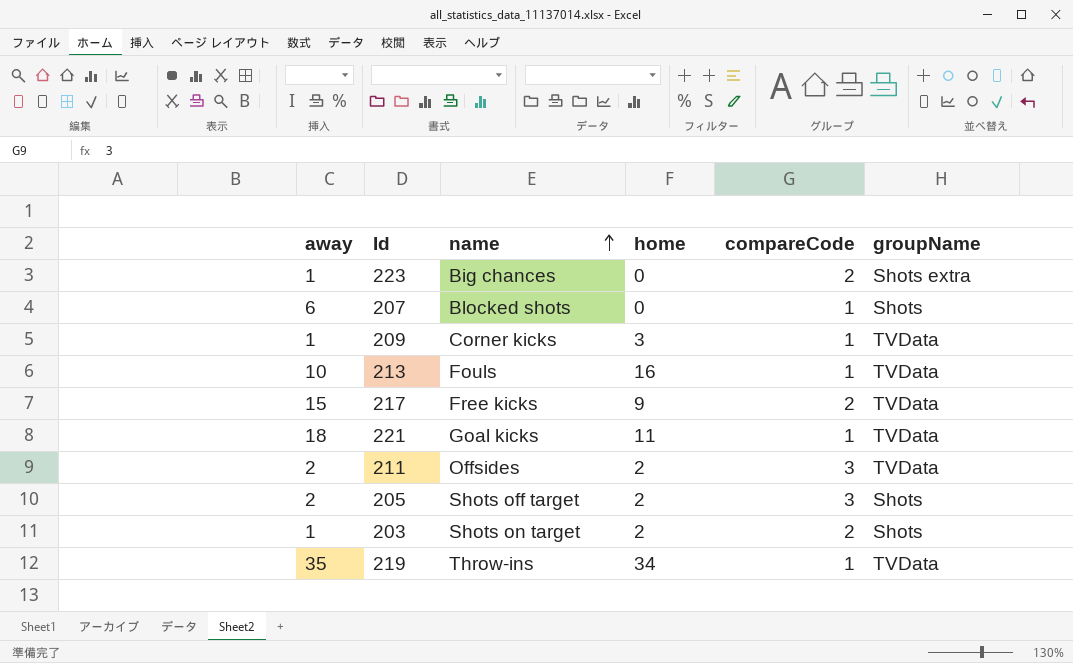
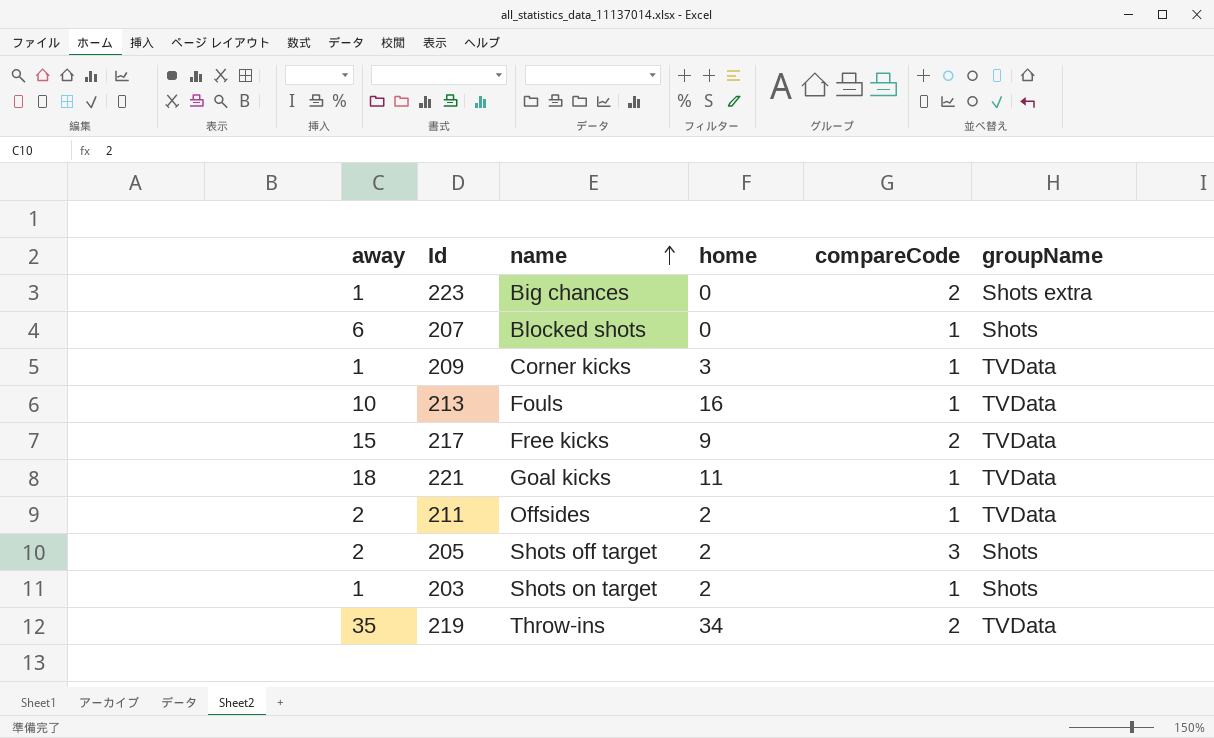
211 | compareCode: 3 -> 1
203 | compareCode: 2 -> 1
219 | compareCode: 1 -> 2

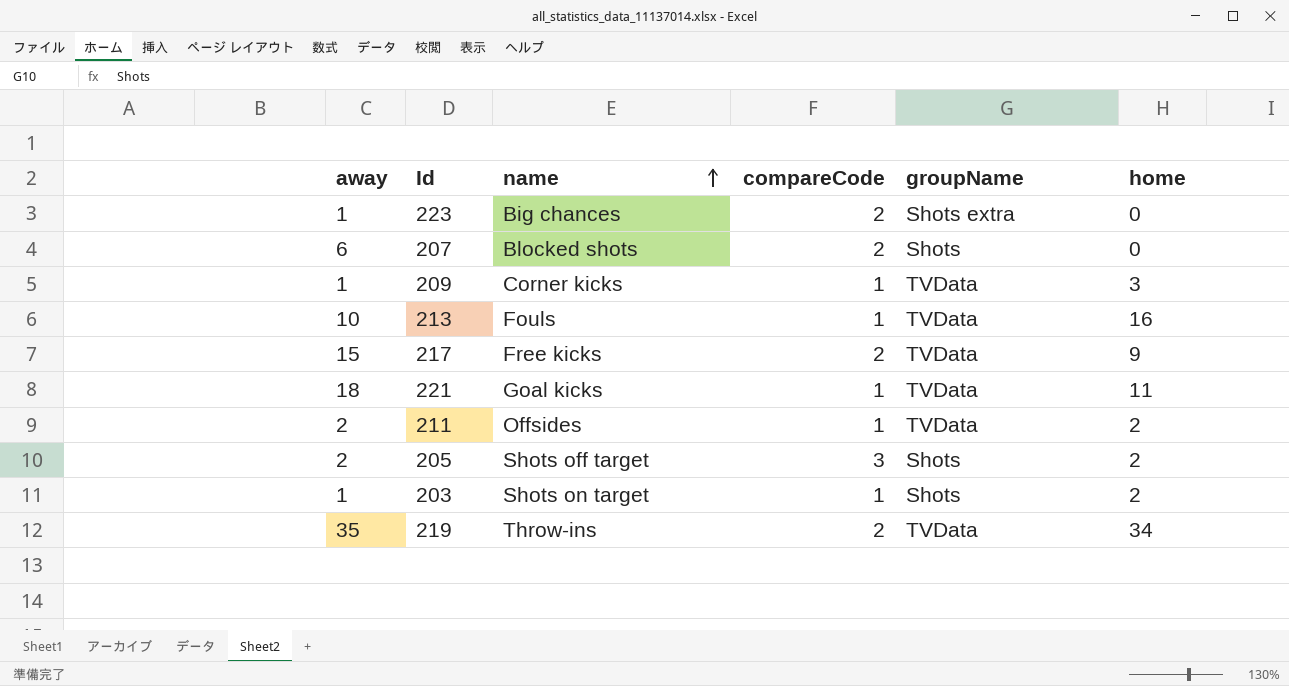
column home | position: 4 -> 6
207 | compareCode: 1 -> 2

